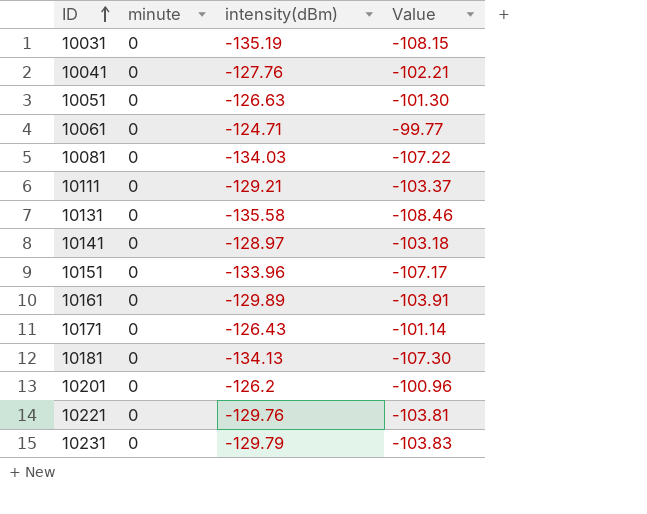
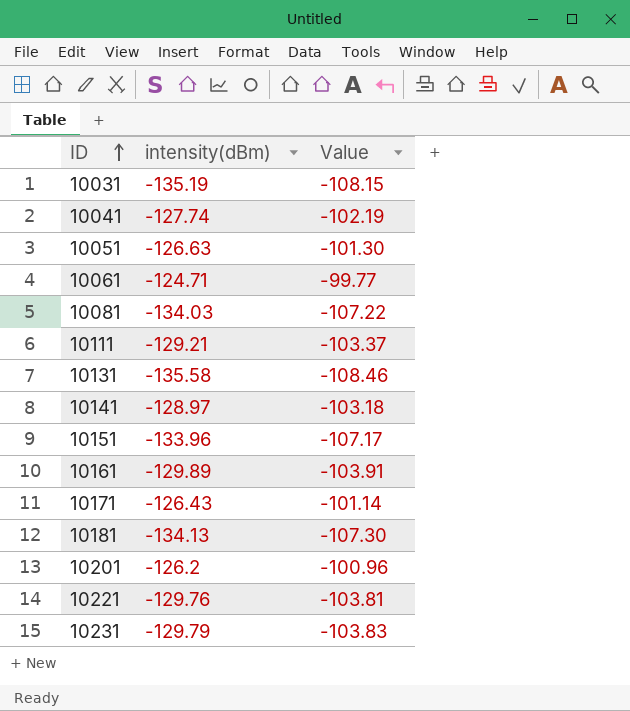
column minute | position: 2 -> none
10041 | intensity(dBm): -127.76 -> -127.74
10041 | Value: -102.21 -> -102.19

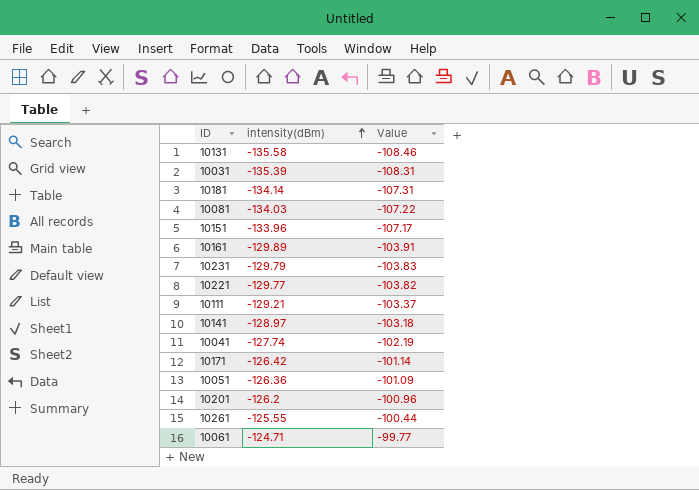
row order: ID ascending -> intensity(dBm) ascending
10031 | intensity(dBm): -135.19 -> -135.39
10031 | Value: -108.15 -> -108.31
10181 | intensity(dBm): -134.13 -> -134.14
10181 | Value: -107.30 -> -107.31
10221 | intensity(dBm): -129.76 -> -129.77
10221 | Value: -103.81 -> -103.82
10171 | intensity(dBm): -126.43 -> -126.42
10051 | intensity(dBm): -126.63 -> -126.36
10051 | Value: -101.30 -> -101.09
row 10261: none -> -125.55 | -100.44

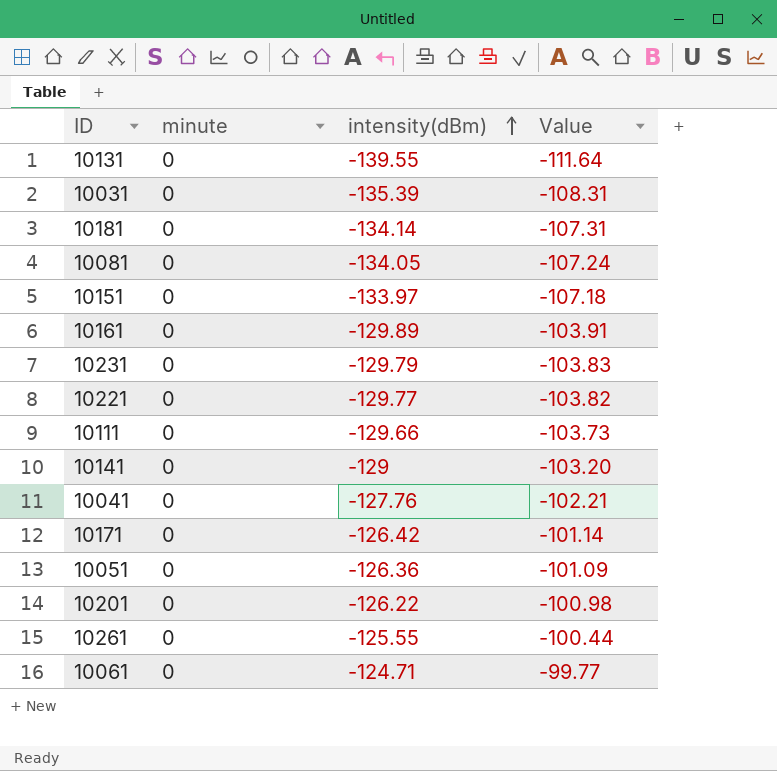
column minute | position: none -> 2
10131 | intensity(dBm): -135.58 -> -139.55
10131 | Value: -108.46 -> -111.64
10081 | intensity(dBm): -134.03 -> -134.05
10081 | Value: -107.22 -> -107.24
10151 | intensity(dBm): -133.96 -> -133.97
10151 | Value: -107.17 -> -107.18
10111 | intensity(dBm): -129.21 -> -129.66
10111 | Value: -103.37 -> -103.73
10141 | intensity(dBm): -128.97 -> -129
10141 | Value: -103.18 -> -103.20
10041 | intensity(dBm): -127.74 -> -127.76
10041 | Value: -102.19 -> -102.21
10201 | intensity(dBm): -126.2 -> -126.22
10201 | Value: -100.96 -> -100.98

